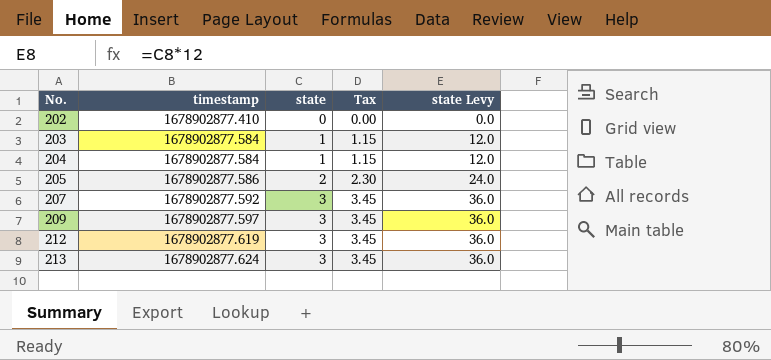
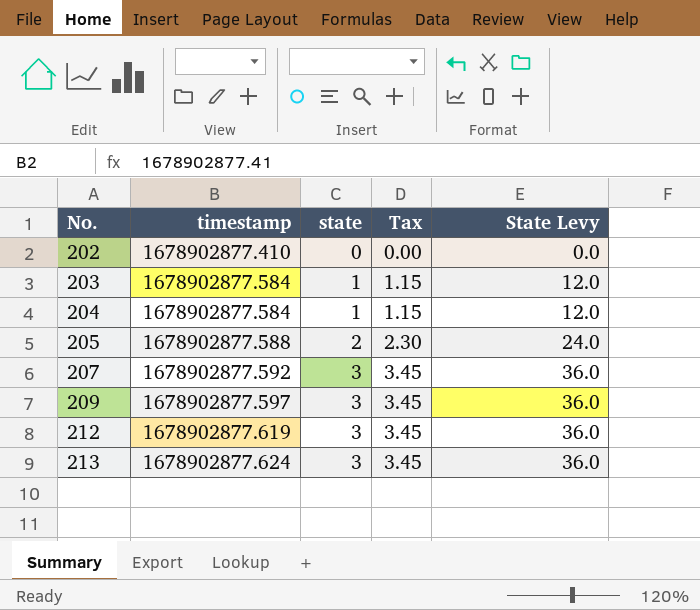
column name: state Levy -> State Levy
205 | timestamp: 1678902877.586 -> 1678902877.588

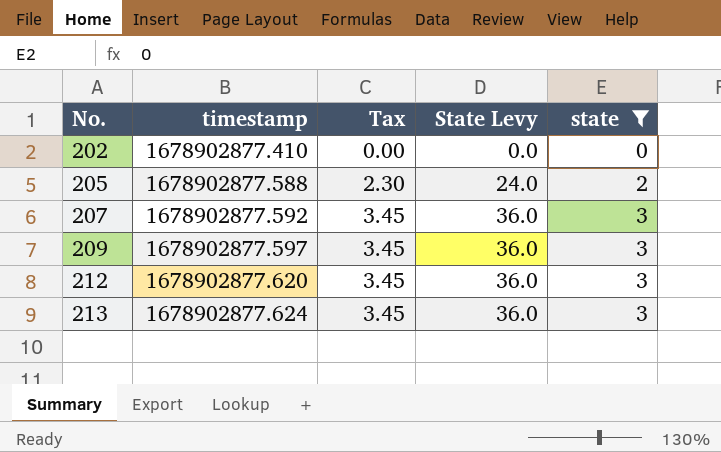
filter: none -> state != 1
column state | position: 3 -> 5
212 | timestamp: 1678902877.619 -> 1678902877.620

